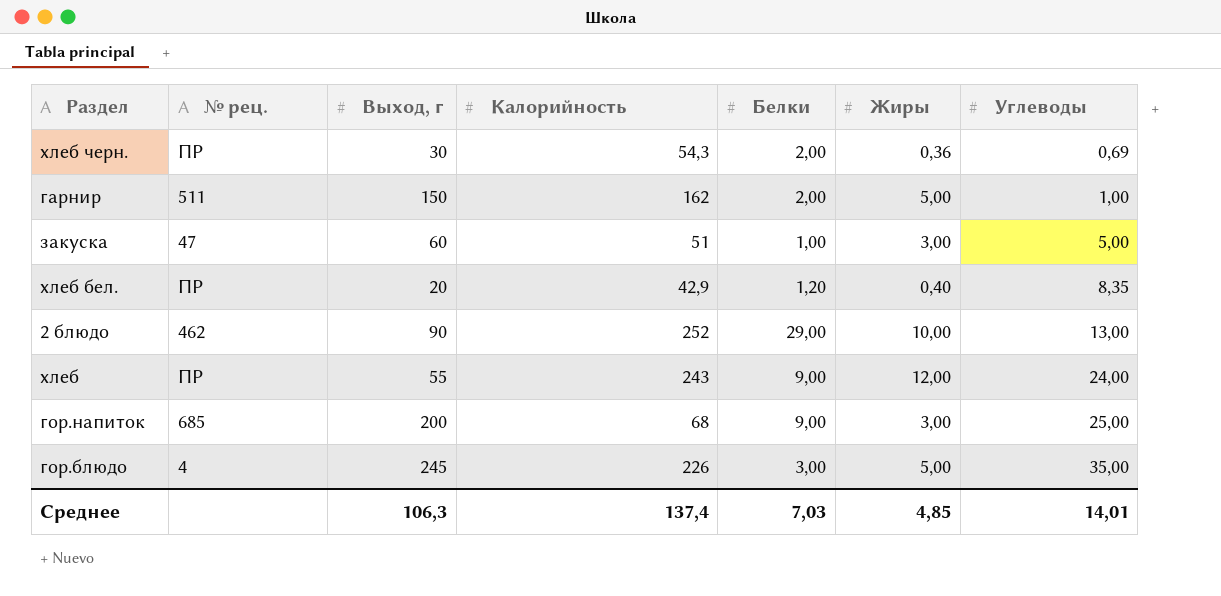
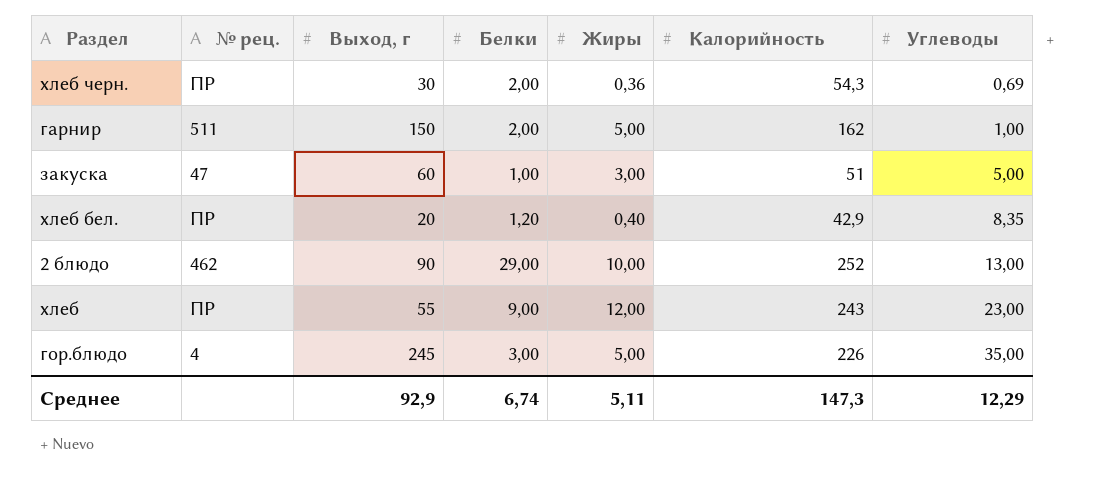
column Калорийность | position: 4 -> 6
row гор.напиток: 685 | 200 | 68 | 9,00 | 3,00 | 25,00 -> none
хлеб | Углеводы: 24,00 -> 23,00
Среднее | Выход, г: 106,3 -> 92,9
Среднее | Белки: 7,03 -> 6,74
Среднее | Жиры: 4,85 -> 5,11
Среднее | Калорийность: 137,4 -> 147,3
Среднее | Углеводы: 14,01 -> 12,29

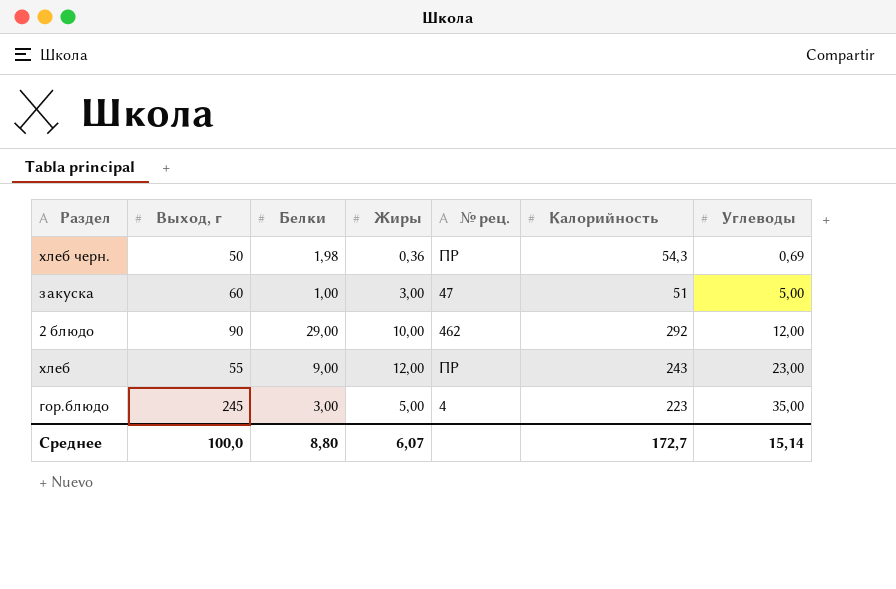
column № рец. | position: 2 -> 5
row гарнир: 511 | 150 | 2,00 | 5,00 | 162 | 1,00 -> none
row хлеб бел.: ПР | 20 | 1,20 | 0,40 | 42,9 | 8,35 -> none
хлеб черн. | Выход, г: 30 -> 50
хлеб черн. | Белки: 2,00 -> 1,98
2 блюдо | Калорийность: 252 -> 292
2 блюдо | Углеводы: 13,00 -> 12,00
гор.блюдо | Калорийность: 226 -> 223
Среднее | Выход, г: 92,9 -> 100,0
Среднее | Белки: 6,74 -> 8,80
Среднее | Жиры: 5,11 -> 6,07
Среднее | Калорийность: 147,3 -> 172,7
Среднее | Углеводы: 12,29 -> 15,14

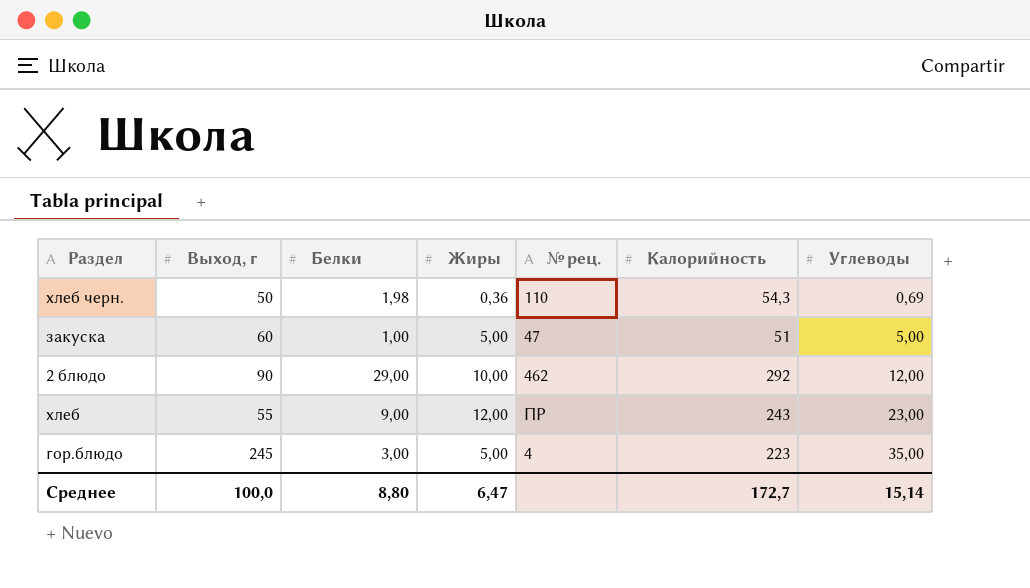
хлеб черн. | № рец.: ПР -> 110
закуска | Жиры: 3,00 -> 5,00
Среднее | Жиры: 6,07 -> 6,47

